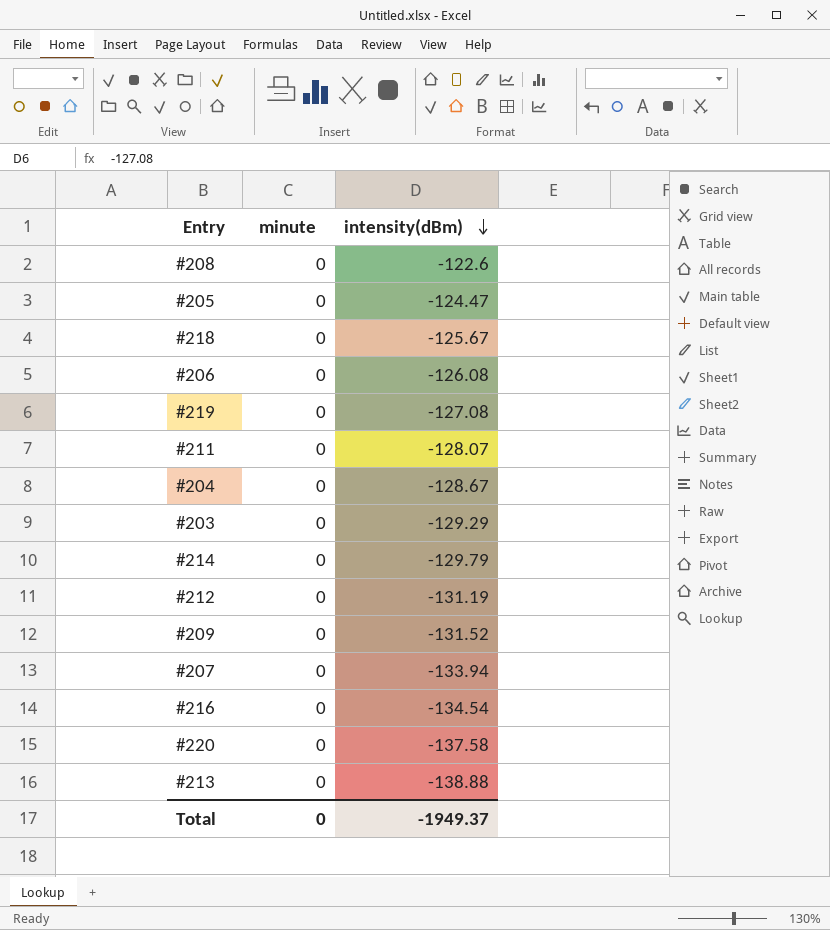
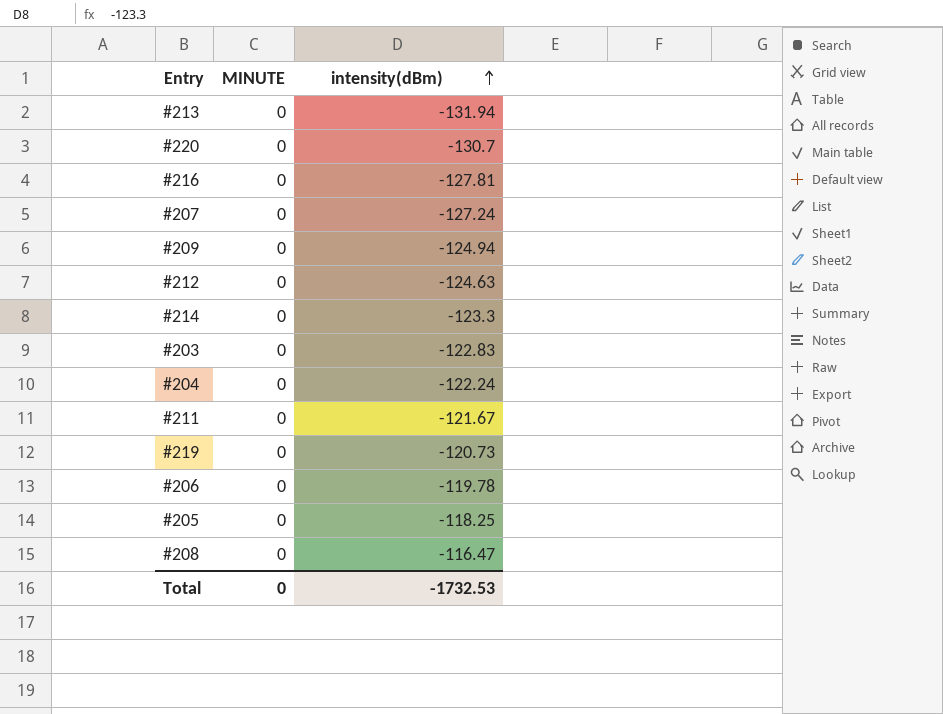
row order: intensity(dBm) descending -> intensity(dBm) ascending
column name: minute -> MINUTE
row #218: 0 | -125.67 -> none
#213 | intensity(dBm): -138.88 -> -131.94
#220 | intensity(dBm): -137.58 -> -130.7
#216 | intensity(dBm): -134.54 -> -127.81
#207 | intensity(dBm): -133.94 -> -127.24
#209 | intensity(dBm): -131.52 -> -124.94
#212 | intensity(dBm): -131.19 -> -124.63
#214 | intensity(dBm): -129.79 -> -123.3
#203 | intensity(dBm): -129.29 -> -122.83
#204 | intensity(dBm): -128.67 -> -122.24
#211 | intensity(dBm): -128.07 -> -121.67
#219 | intensity(dBm): -127.08 -> -120.73
#206 | intensity(dBm): -126.08 -> -119.78
#205 | intensity(dBm): -124.47 -> -118.25
#208 | intensity(dBm): -122.6 -> -116.47
Total | intensity(dBm): -1949.37 -> -1732.53

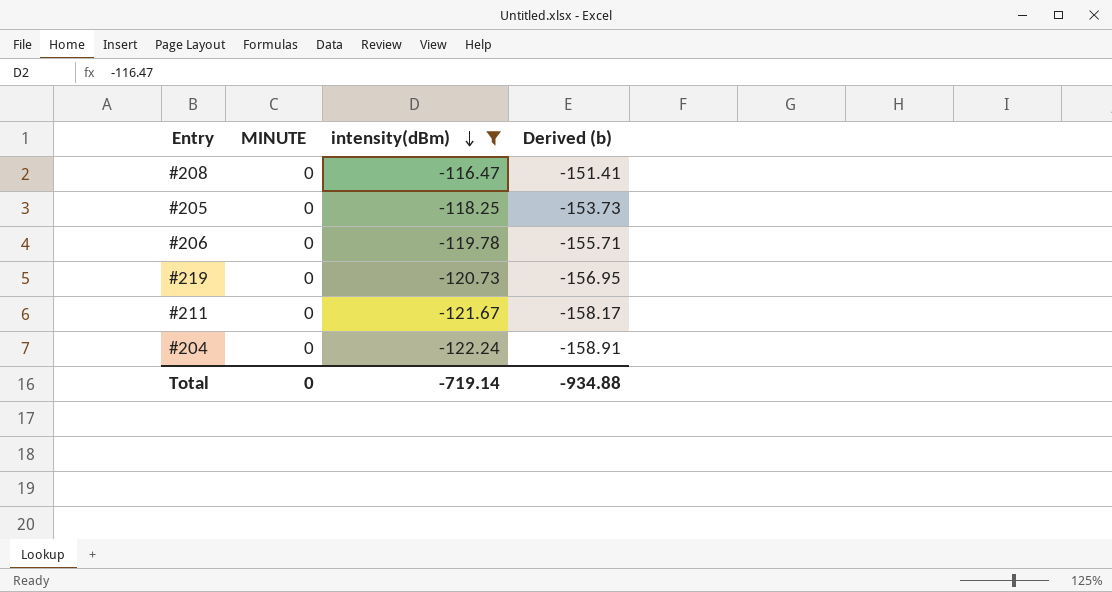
filter: none -> intensity(dBm) >= -122.24
row order: intensity(dBm) ascending -> intensity(dBm) descending
column Derived (b) | formula: none -> [intensity(dBm)] * 1.3
Total | intensity(dBm): -1732.53 -> -719.14

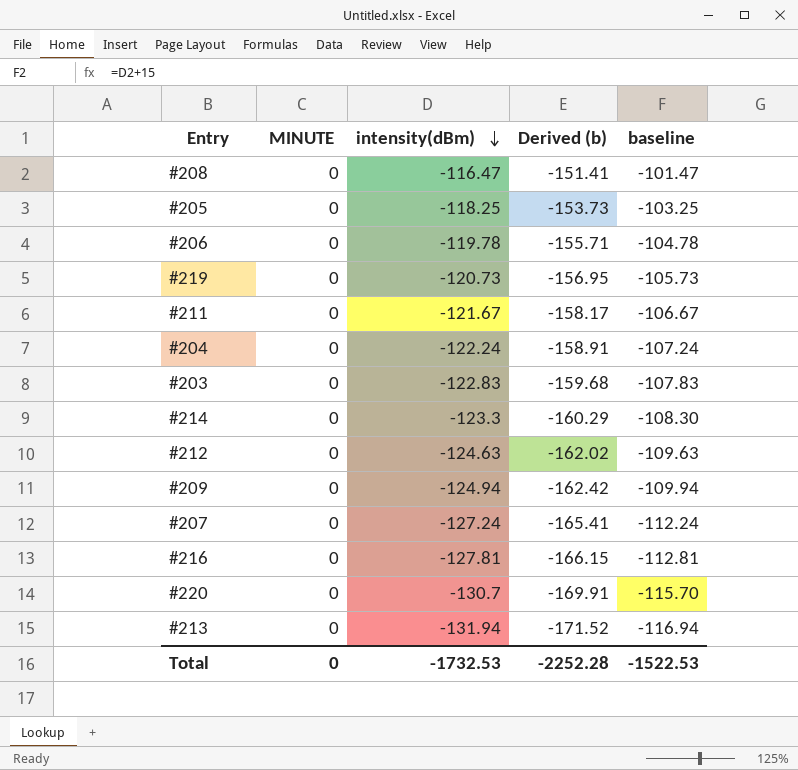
filter: intensity(dBm) >= -122.24 -> none
column baseline | formula: none -> [intensity(dBm)] + 15
Total | intensity(dBm): -719.14 -> -1732.53
Total | Derived (b): -934.88 -> -2252.28

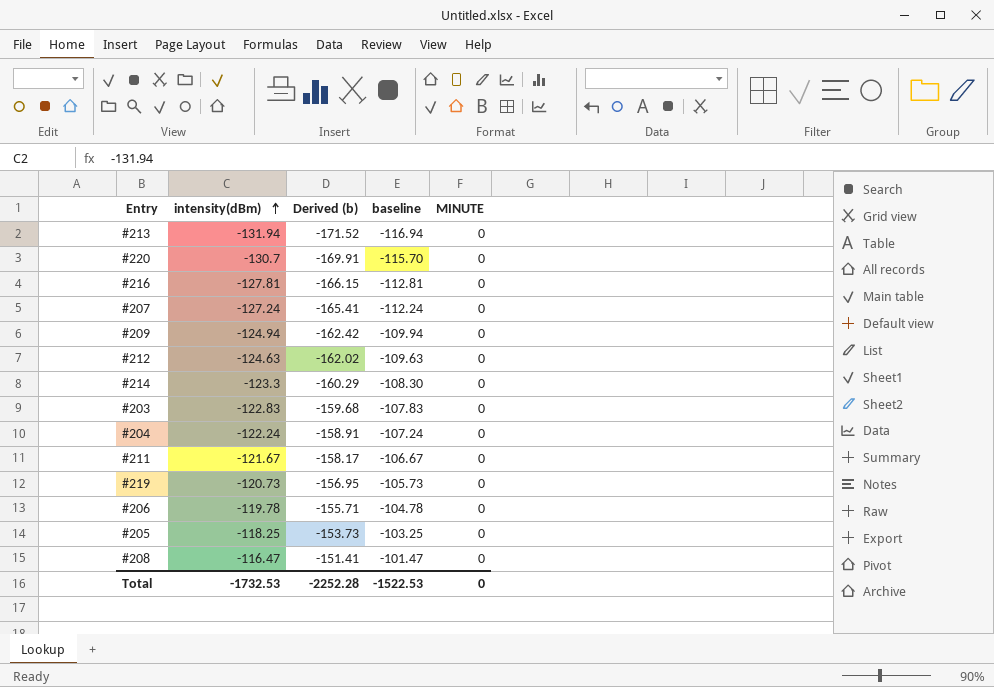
row order: intensity(dBm) descending -> intensity(dBm) ascending
column MINUTE | position: 2 -> 5

